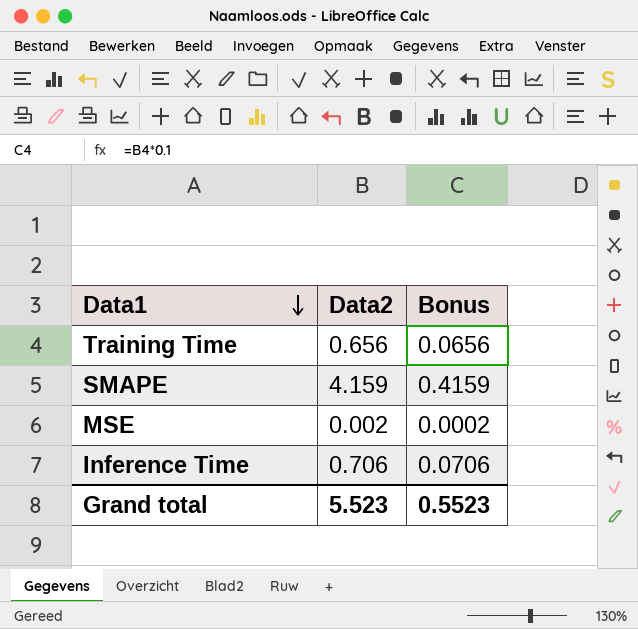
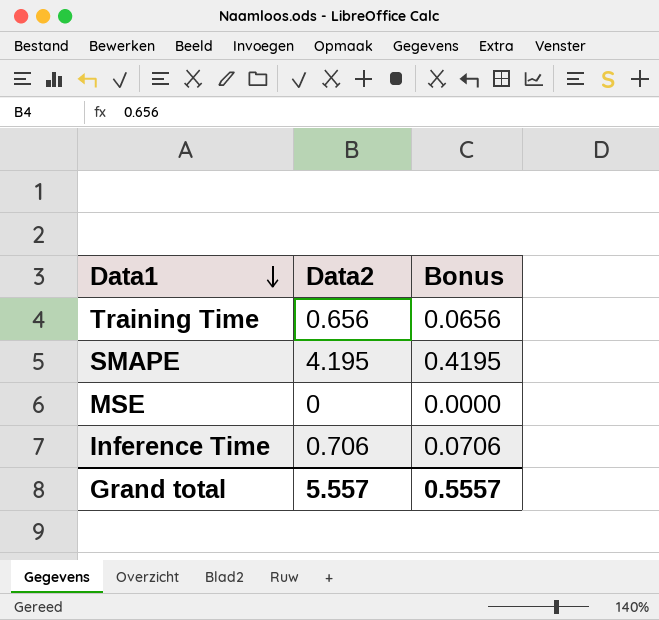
SMAPE | Data2: 4.159 -> 4.195
SMAPE | Bonus: 0.4159 -> 0.4195
MSE | Data2: 0.002 -> 0
MSE | Bonus: 0.0002 -> 0.0000
Grand total | Data2: 5.523 -> 5.557
Grand total | Bonus: 0.5523 -> 0.5557

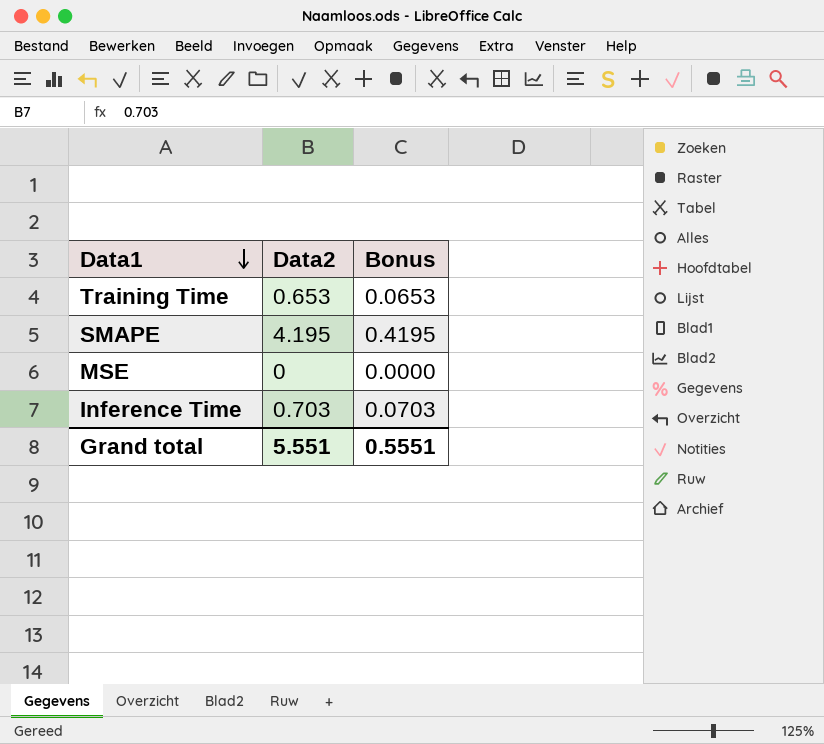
Training Time | Data2: 0.656 -> 0.653
Training Time | Bonus: 0.0656 -> 0.0653
Inference Time | Data2: 0.706 -> 0.703
Inference Time | Bonus: 0.0706 -> 0.0703
Grand total | Data2: 5.557 -> 5.551
Grand total | Bonus: 0.5557 -> 0.5551

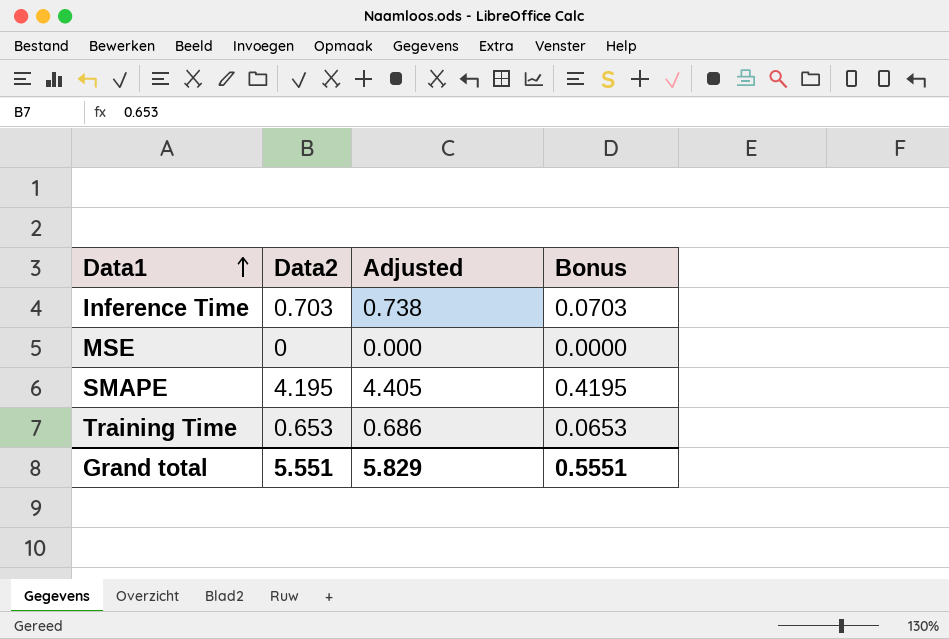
row order: Data1 descending -> Data1 ascending
column Adjusted | formula: none -> [Data2] * 1.05

